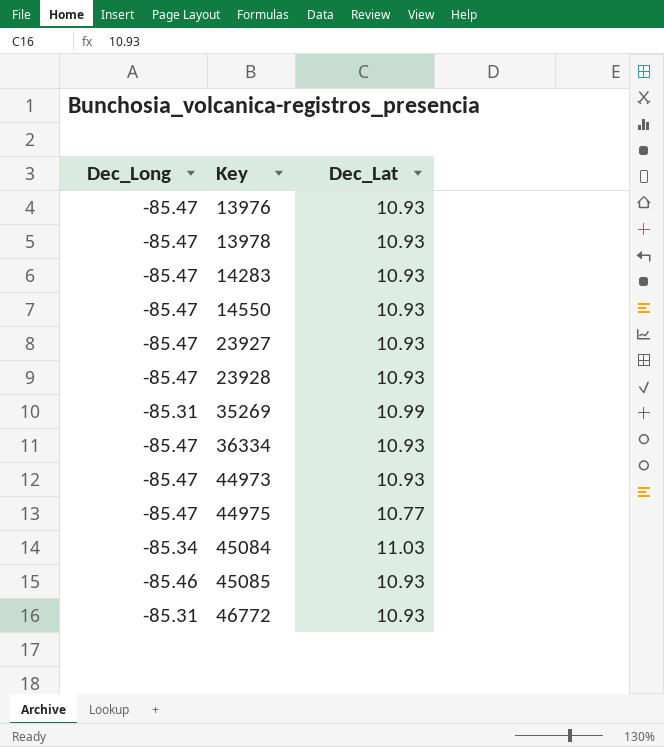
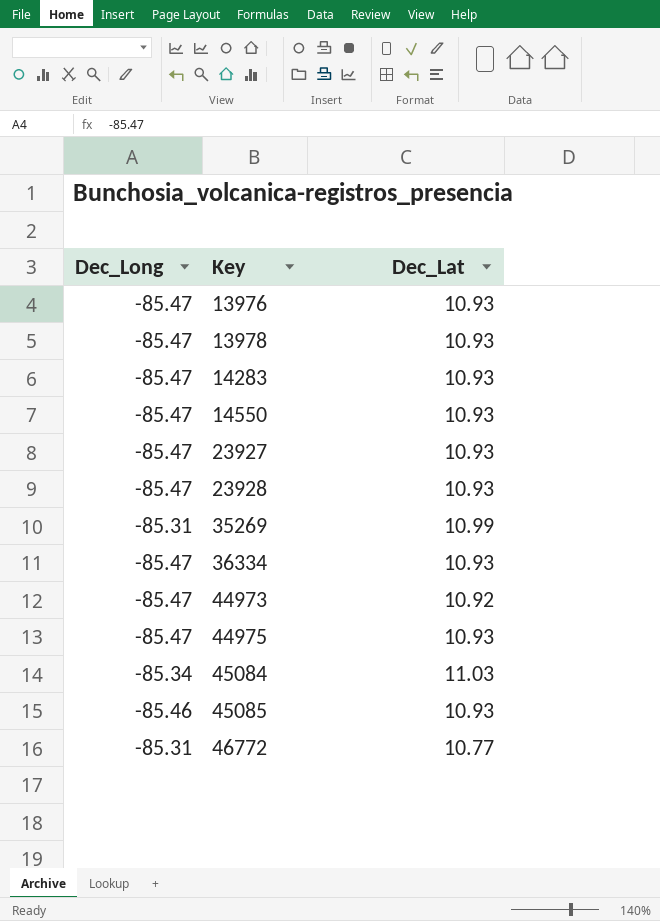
44973 | Dec_Lat: 10.93 -> 10.92
44975 | Dec_Lat: 10.77 -> 10.93
46772 | Dec_Lat: 10.93 -> 10.77

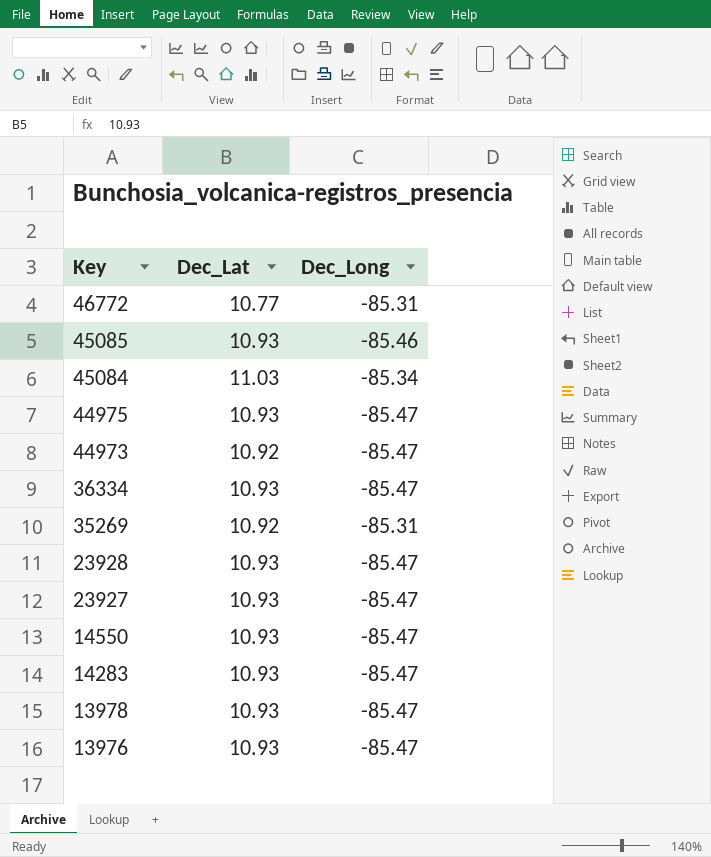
row order: Key ascending -> Key descending
column Dec_Long | position: 1 -> 3
35269 | Dec_Lat: 10.99 -> 10.92

